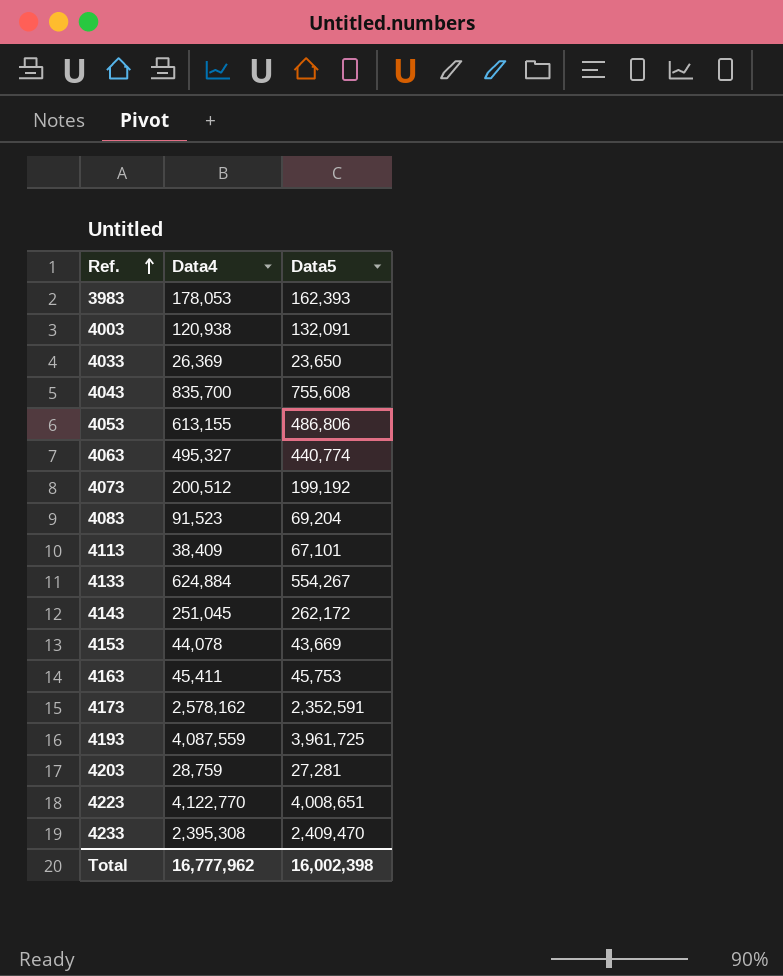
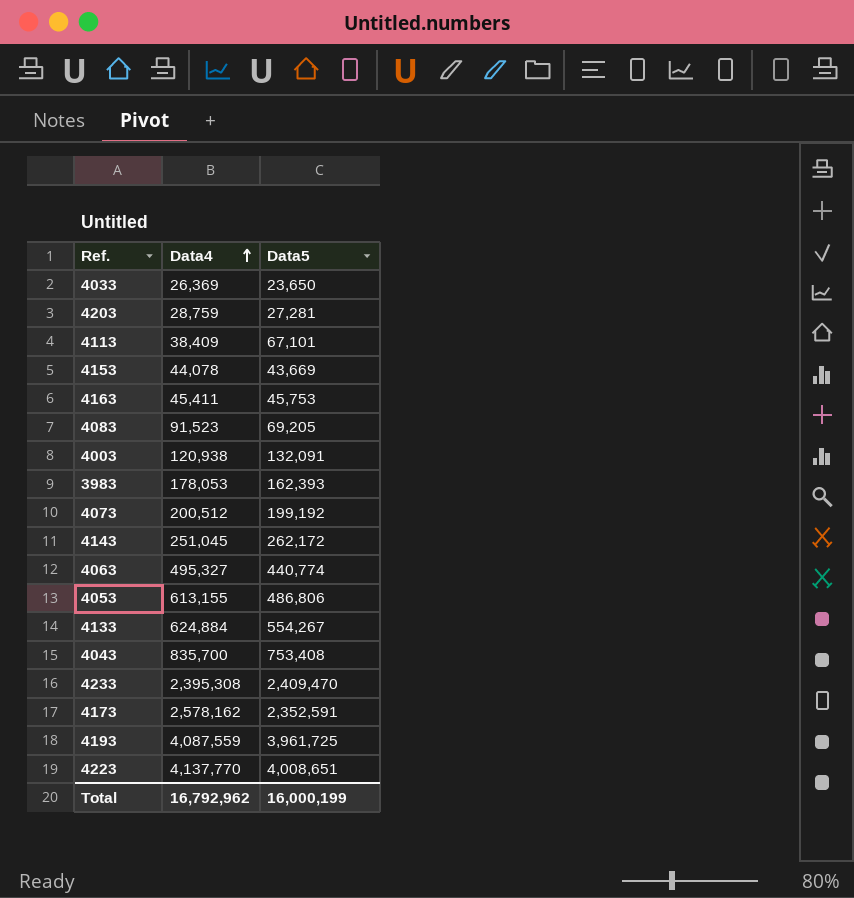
row order: Ref. ascending -> Data4 ascending
4083 | Data5: 69,204 -> 69,205
4043 | Data5: 755,608 -> 753,408
4223 | Data4: 4,122,770 -> 4,137,770
Total | Data4: 16,777,962 -> 16,792,962
Total | Data5: 16,002,398 -> 16,000,199

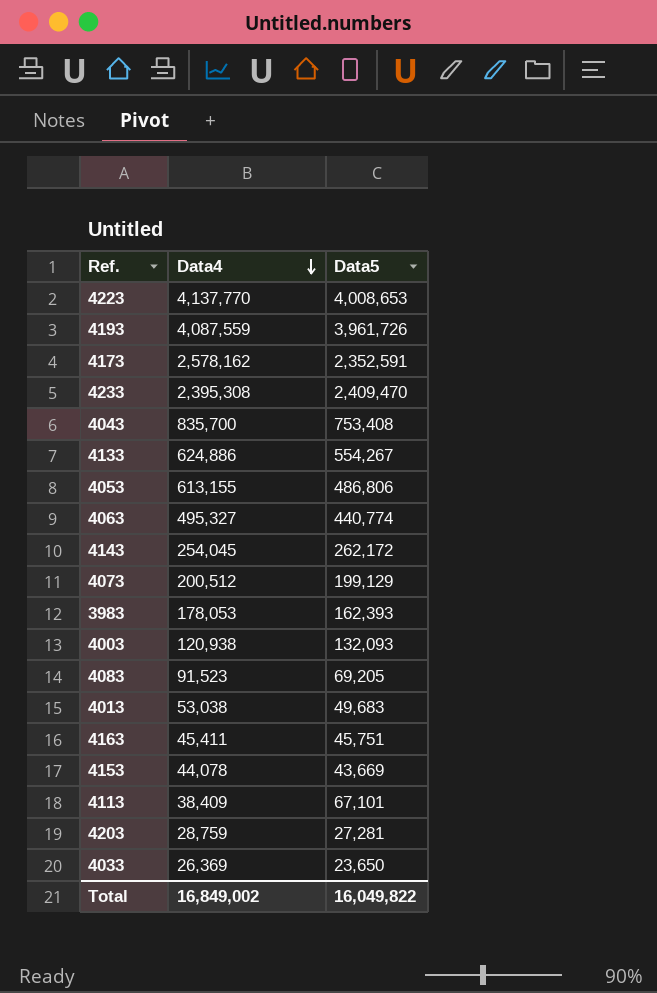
row order: Data4 ascending -> Data4 descending
4223 | Data5: 4,008,651 -> 4,008,653
4193 | Data5: 3,961,725 -> 3,961,726
4133 | Data4: 624,884 -> 624,886
4143 | Data4: 251,045 -> 254,045
4073 | Data5: 199,192 -> 199,129
4003 | Data5: 132,091 -> 132,093
row 4013: none -> 53,038 | 49,683
4163 | Data5: 45,753 -> 45,751
Total | Data4: 16,792,962 -> 16,849,002
Total | Data5: 16,000,199 -> 16,049,822

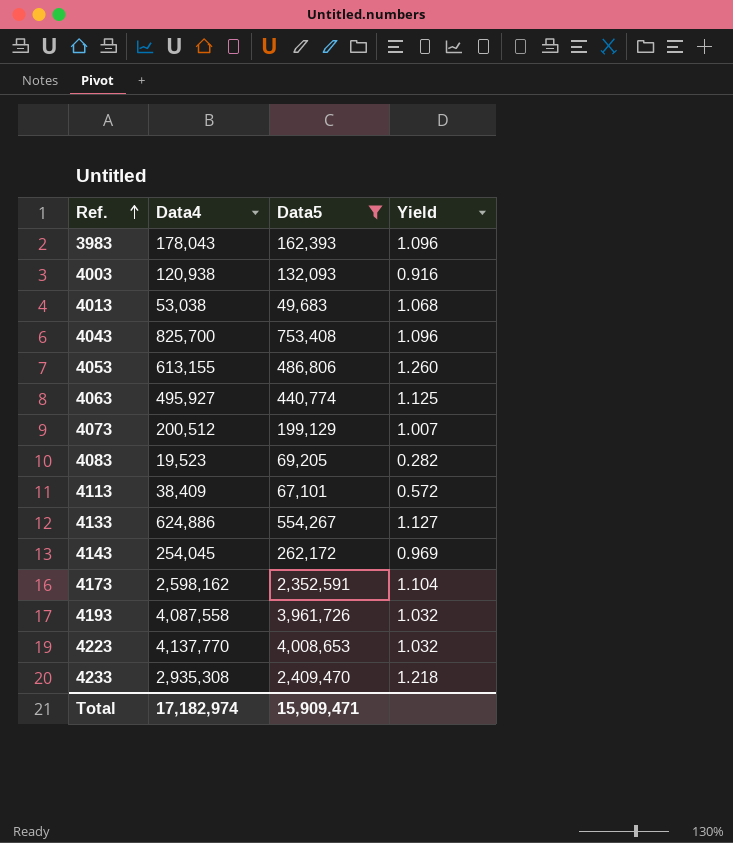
filter: none -> Data5 >= 49,683
row order: Data4 descending -> Ref. ascending
column Yield | formula: none -> [Data4] / [Data5]
3983 | Data4: 178,053 -> 178,043
4043 | Data4: 835,700 -> 825,700
4063 | Data4: 495,327 -> 495,927
4083 | Data4: 91,523 -> 19,523
4173 | Data4: 2,578,162 -> 2,598,162
4193 | Data4: 4,087,559 -> 4,087,558
4233 | Data4: 2,395,308 -> 2,935,308
Total | Data4: 16,849,002 -> 17,182,974
Total | Data5: 16,049,822 -> 15,909,471

